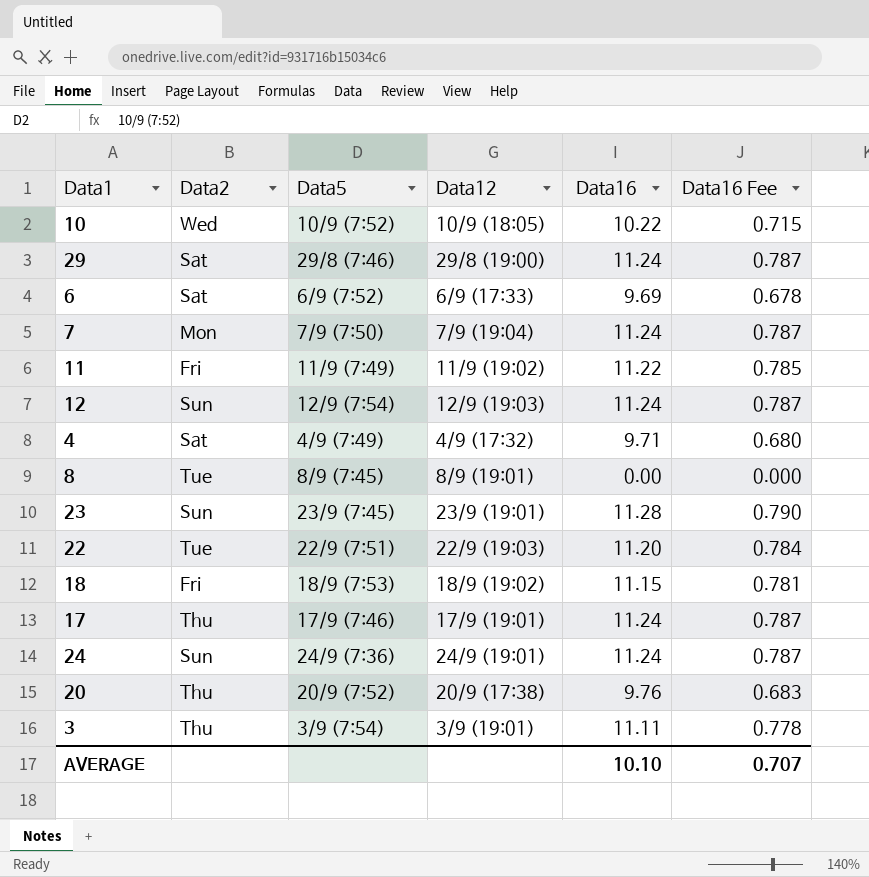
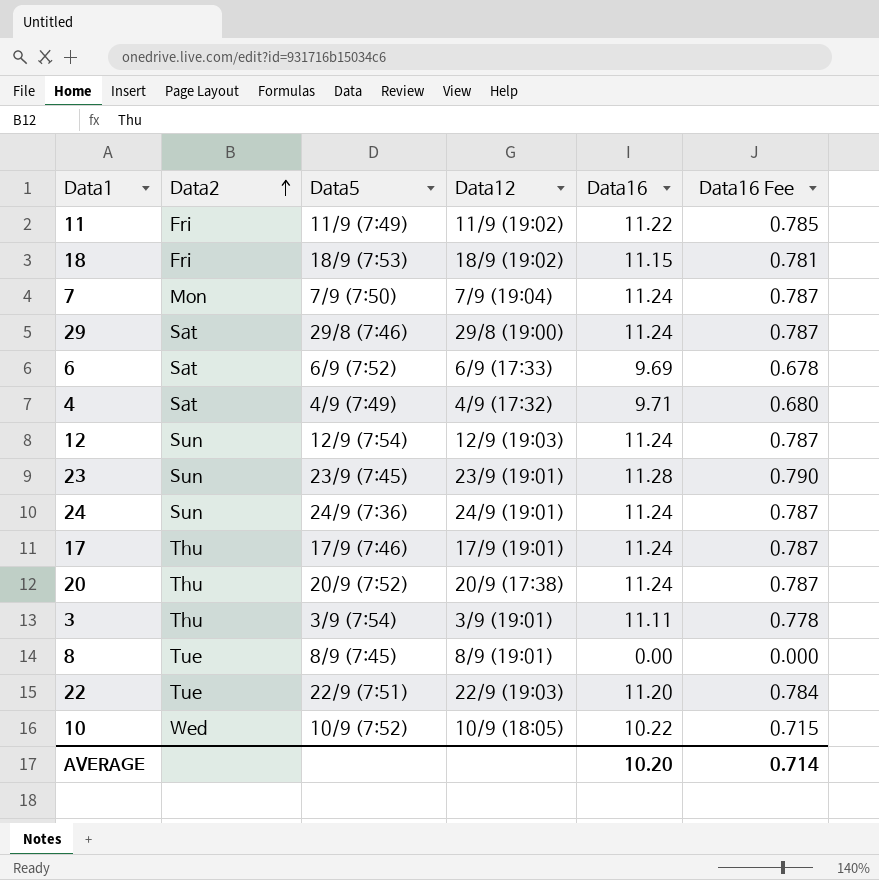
row order: none -> Data2 ascending
20 | Data16: 9.76 -> 11.24
20 | Data16 Fee: 0.683 -> 0.787
AVERAGE | Data16: 10.10 -> 10.20
AVERAGE | Data16 Fee: 0.707 -> 0.714

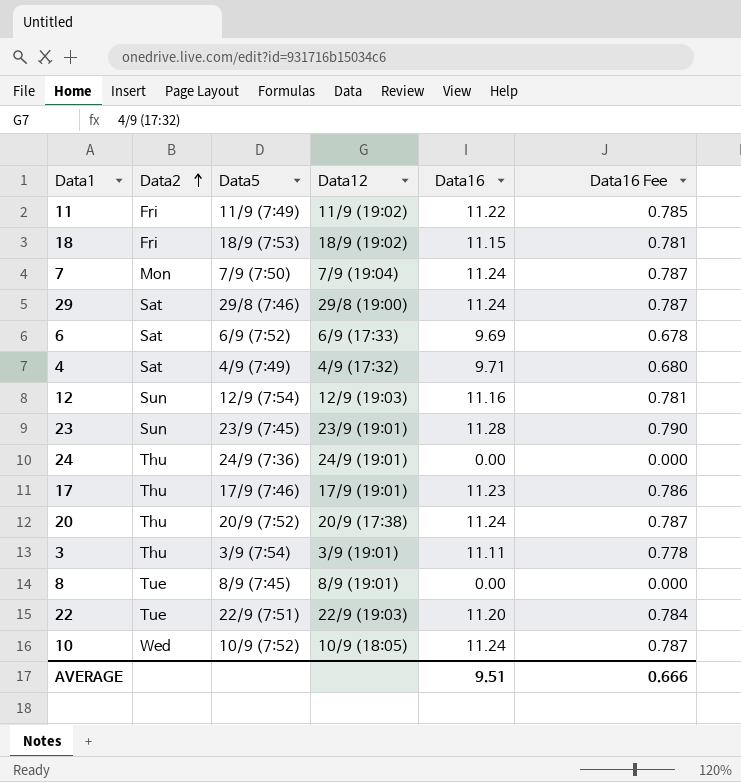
12 | Data16: 11.24 -> 11.16
12 | Data16 Fee: 0.787 -> 0.781
24 | Data2: Sun -> Thu
24 | Data16: 11.24 -> 0.00
24 | Data16 Fee: 0.787 -> 0.000
17 | Data16: 11.24 -> 11.23
17 | Data16 Fee: 0.787 -> 0.786
10 | Data16: 10.22 -> 11.24
10 | Data16 Fee: 0.715 -> 0.787
AVERAGE | Data16: 10.20 -> 9.51
AVERAGE | Data16 Fee: 0.714 -> 0.666

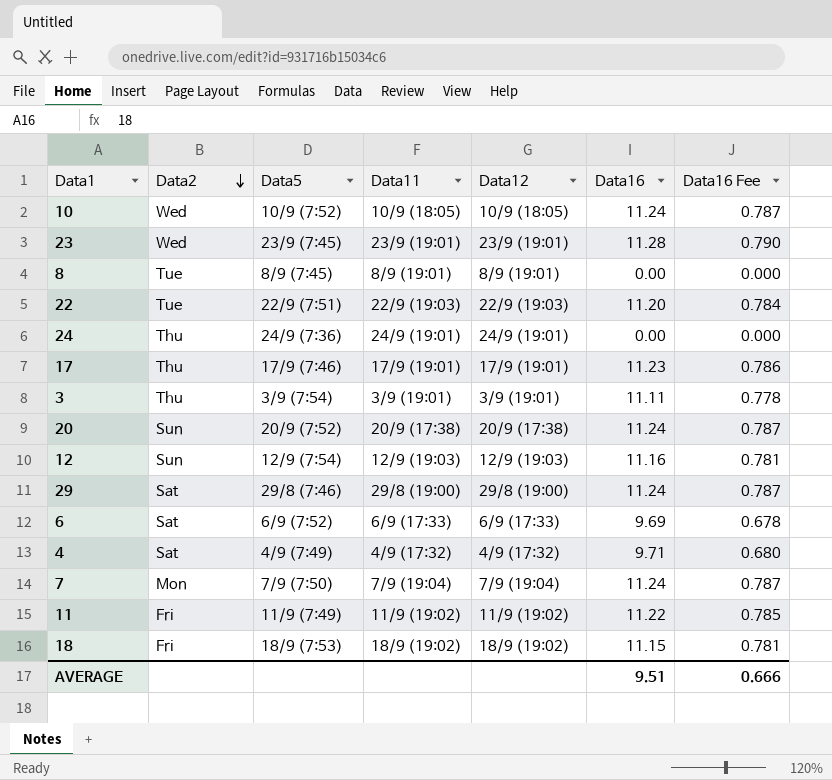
row order: Data2 ascending -> Data2 descending
column Data11 | position: none -> 4
23 | Data2: Sun -> Wed
20 | Data2: Thu -> Sun

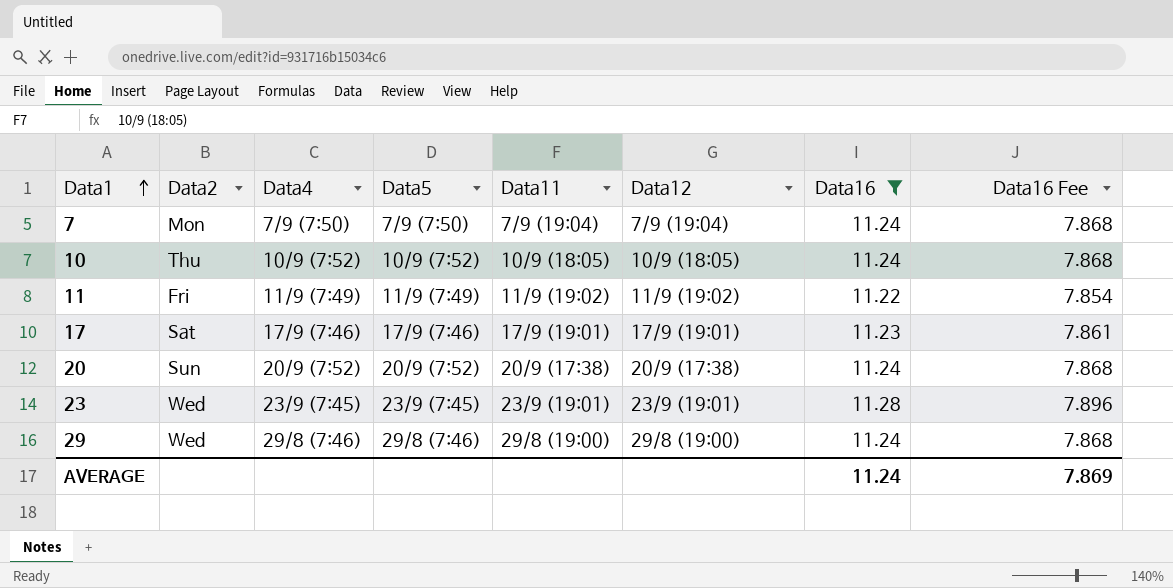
filter: none -> Data16 >= 11.22
row order: Data2 descending -> Data1 ascending
column Data4 | position: none -> 3
column Data16 Fee | formula: [Data16] * 0.07 -> [Data16] * 0.7
10 | Data2: Wed -> Thu
17 | Data2: Thu -> Sat
29 | Data2: Sat -> Wed
AVERAGE | Data16: 9.51 -> 11.24
AVERAGE | Data16 Fee: 0.666 -> 7.869

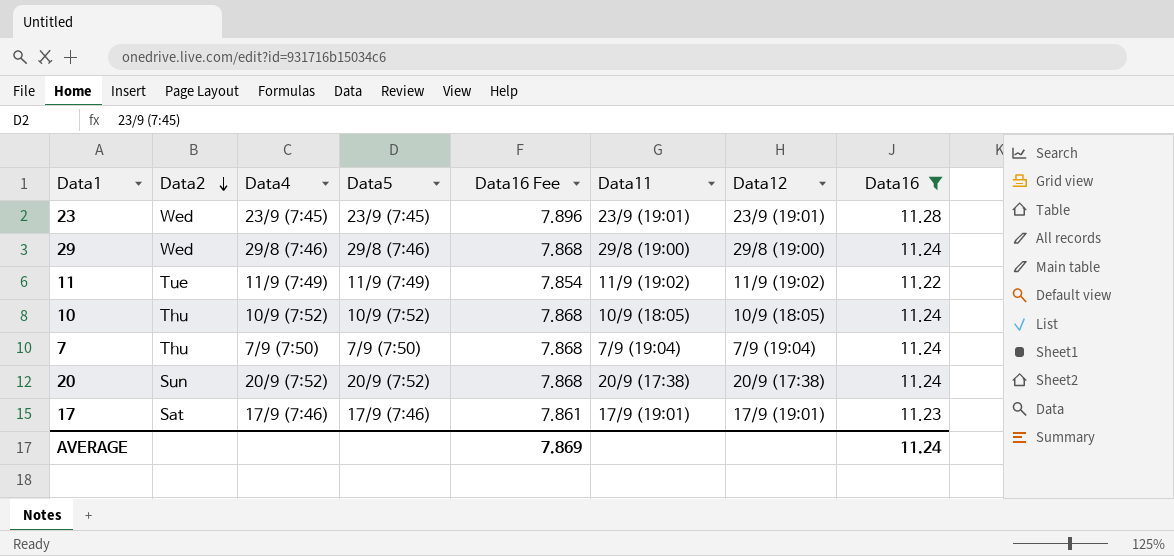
row order: Data1 ascending -> Data2 descending
column Data16 Fee | position: 8 -> 5
11 | Data2: Fri -> Tue
7 | Data2: Mon -> Thu

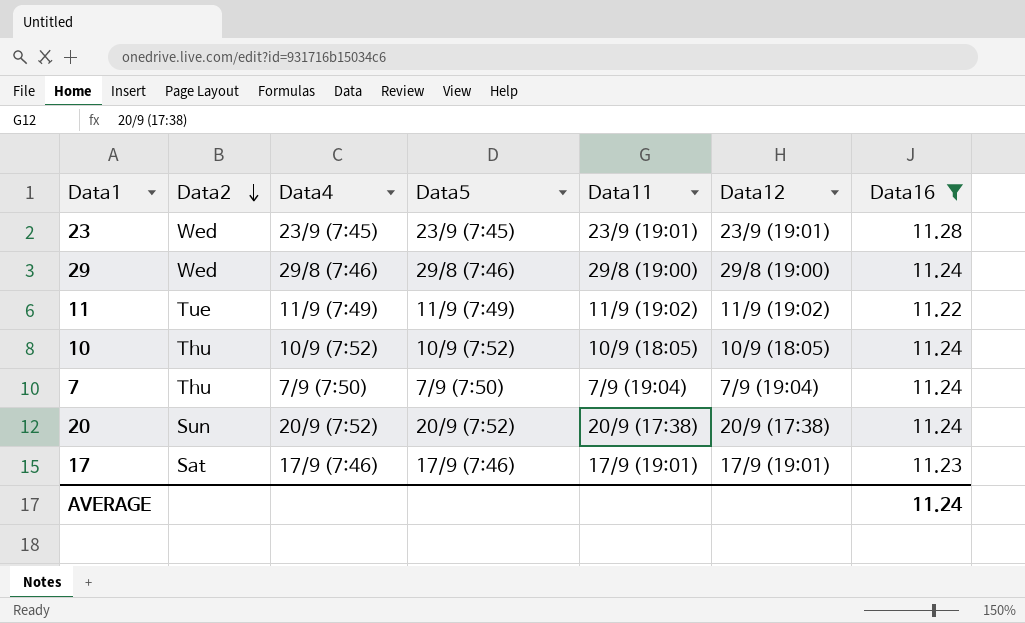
column Data16 Fee | formula: [Data16] * 0.7 -> none

